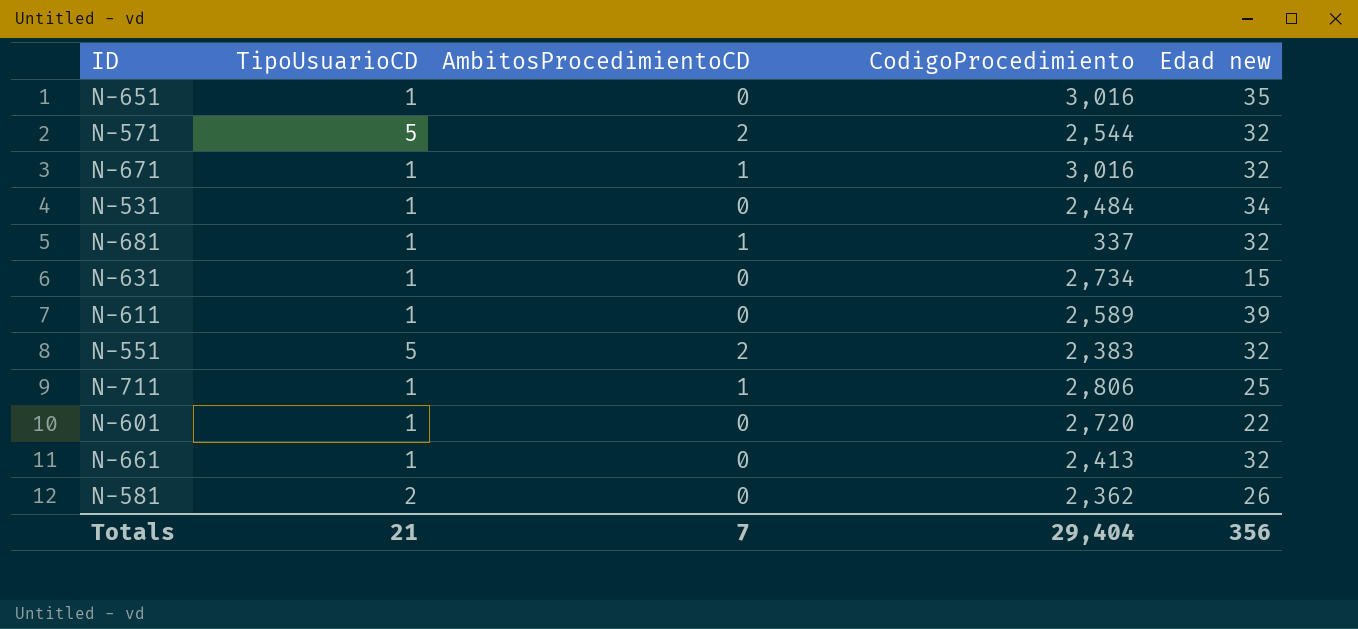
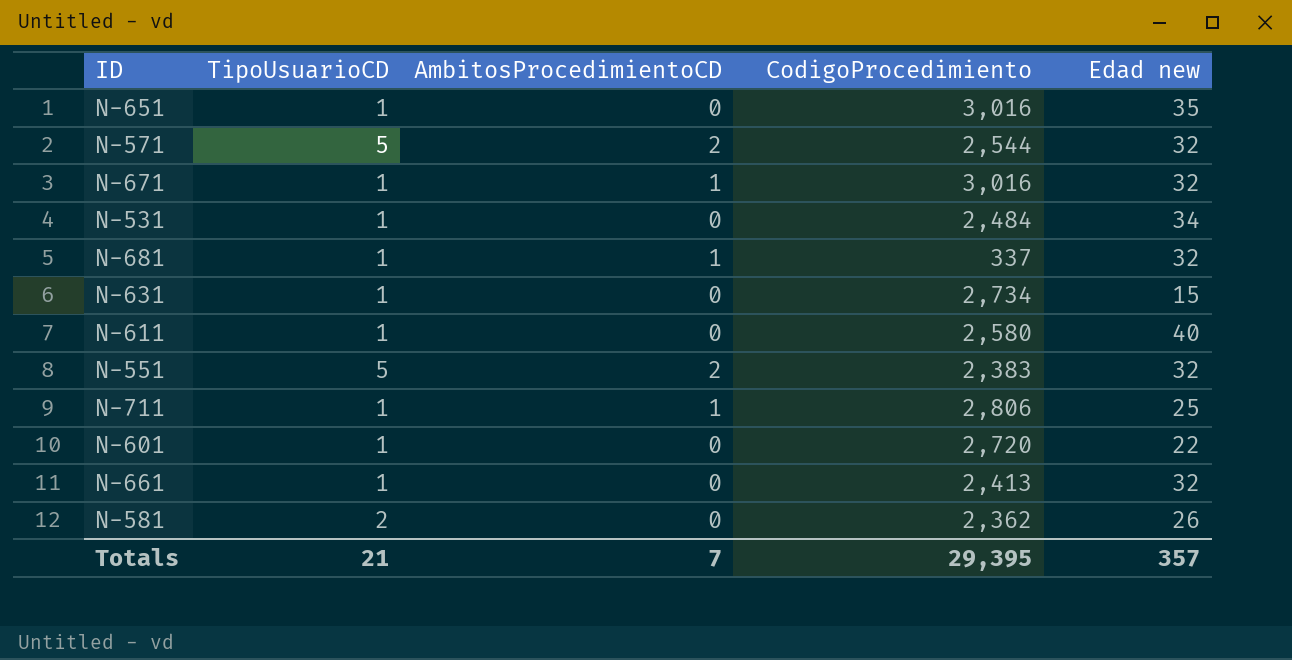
N-611 | CodigoProcedimiento: 2,589 -> 2,580
N-611 | Edad new: 39 -> 40
Totals | CodigoProcedimiento: 29,404 -> 29,395
Totals | Edad new: 356 -> 357

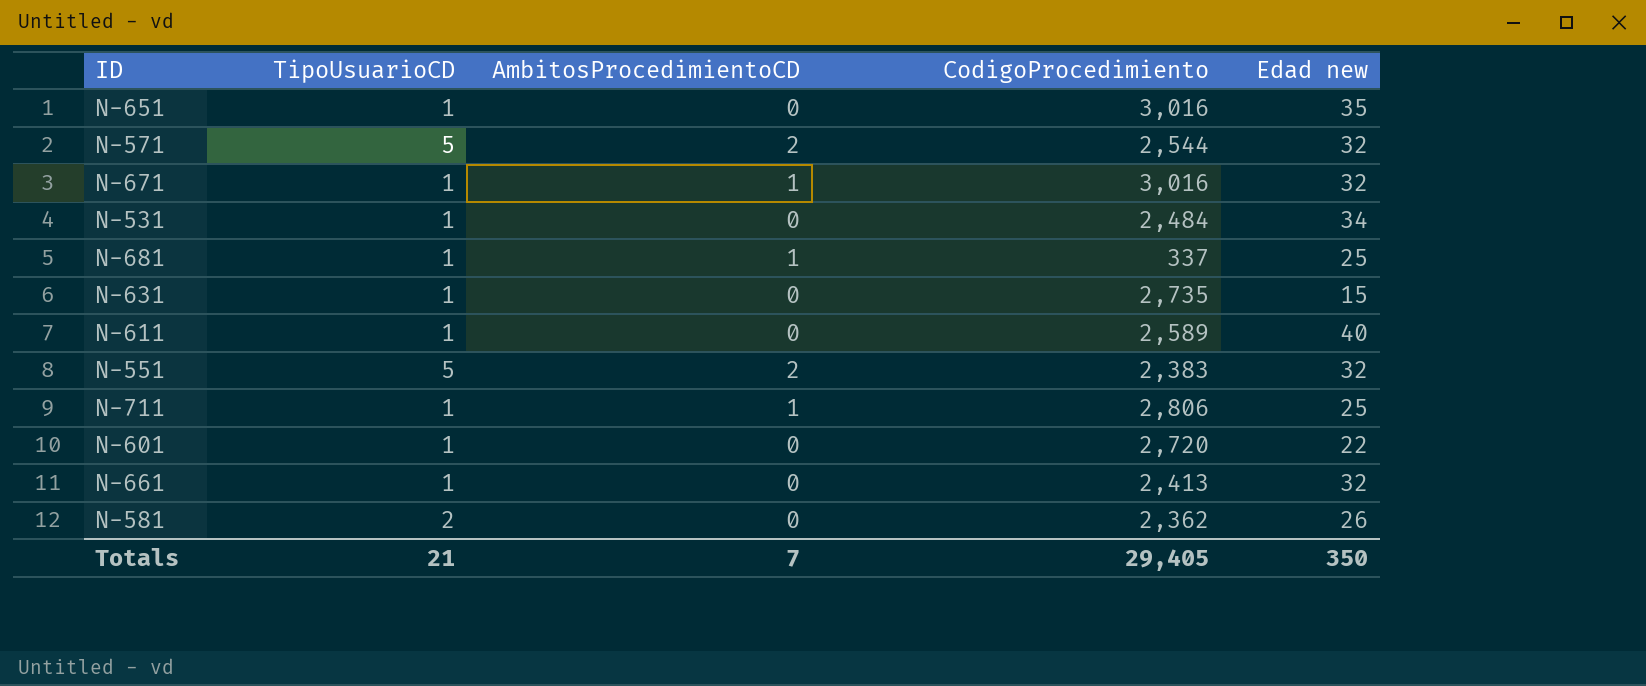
N-681 | Edad new: 32 -> 25
N-631 | CodigoProcedimiento: 2,734 -> 2,735
N-611 | CodigoProcedimiento: 2,580 -> 2,589
Totals | CodigoProcedimiento: 29,395 -> 29,405
Totals | Edad new: 357 -> 350

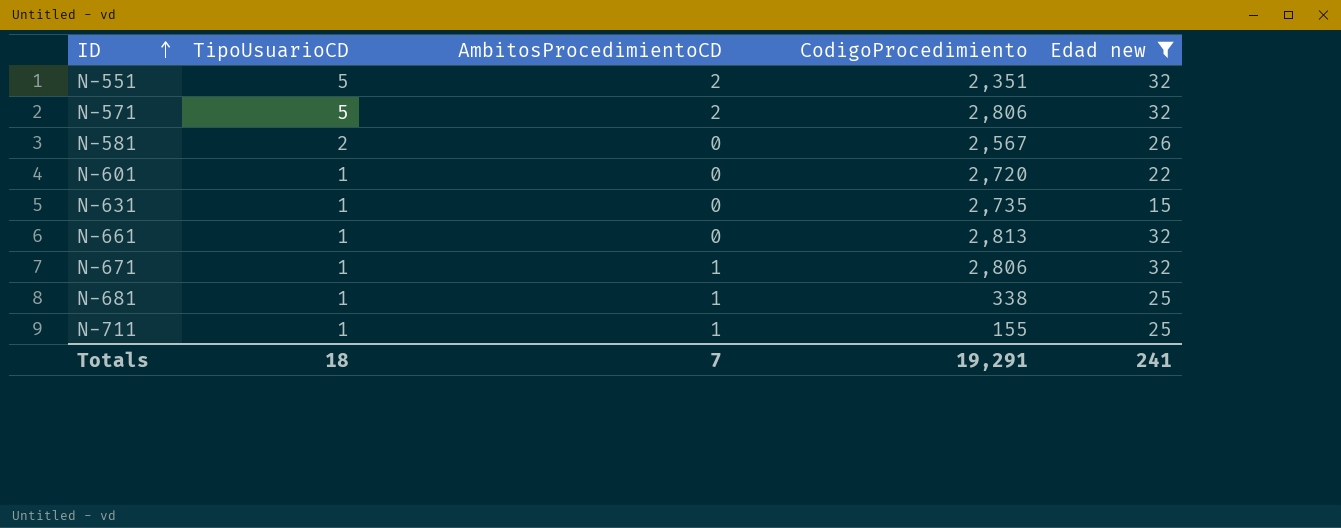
filter: none -> Edad new <= 32
row order: none -> ID ascending
N-551 | CodigoProcedimiento: 2,383 -> 2,351
N-571 | CodigoProcedimiento: 2,544 -> 2,806
N-581 | CodigoProcedimiento: 2,362 -> 2,567
N-661 | CodigoProcedimiento: 2,413 -> 2,813
N-671 | CodigoProcedimiento: 3,016 -> 2,806
N-681 | CodigoProcedimiento: 337 -> 338
N-711 | CodigoProcedimiento: 2,806 -> 155
Totals | TipoUsuarioCD: 21 -> 18
Totals | CodigoProcedimiento: 29,405 -> 19,291
Totals | Edad new: 350 -> 241

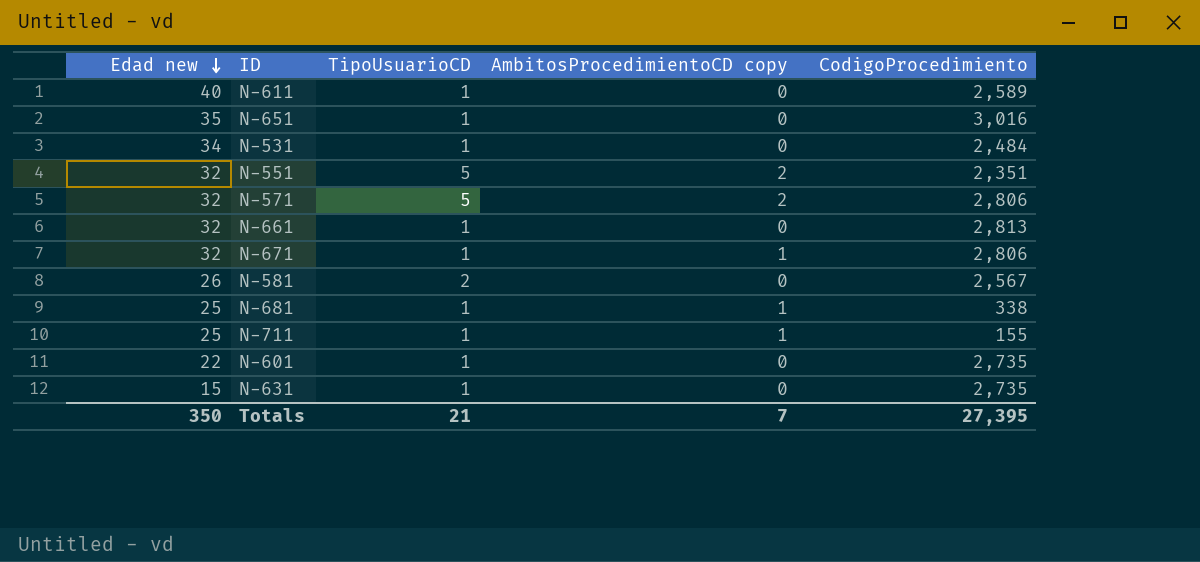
filter: Edad new <= 32 -> none
row order: ID ascending -> Edad new descending
column Edad new | position: 5 -> 1
column name: AmbitosProcedimientoCD -> AmbitosProcedimientoCD copy
N-601 | CodigoProcedimiento: 2,720 -> 2,735
Totals | Edad new: 241 -> 350
Totals | TipoUsuarioCD: 18 -> 21
Totals | CodigoProcedimiento: 19,291 -> 27,395

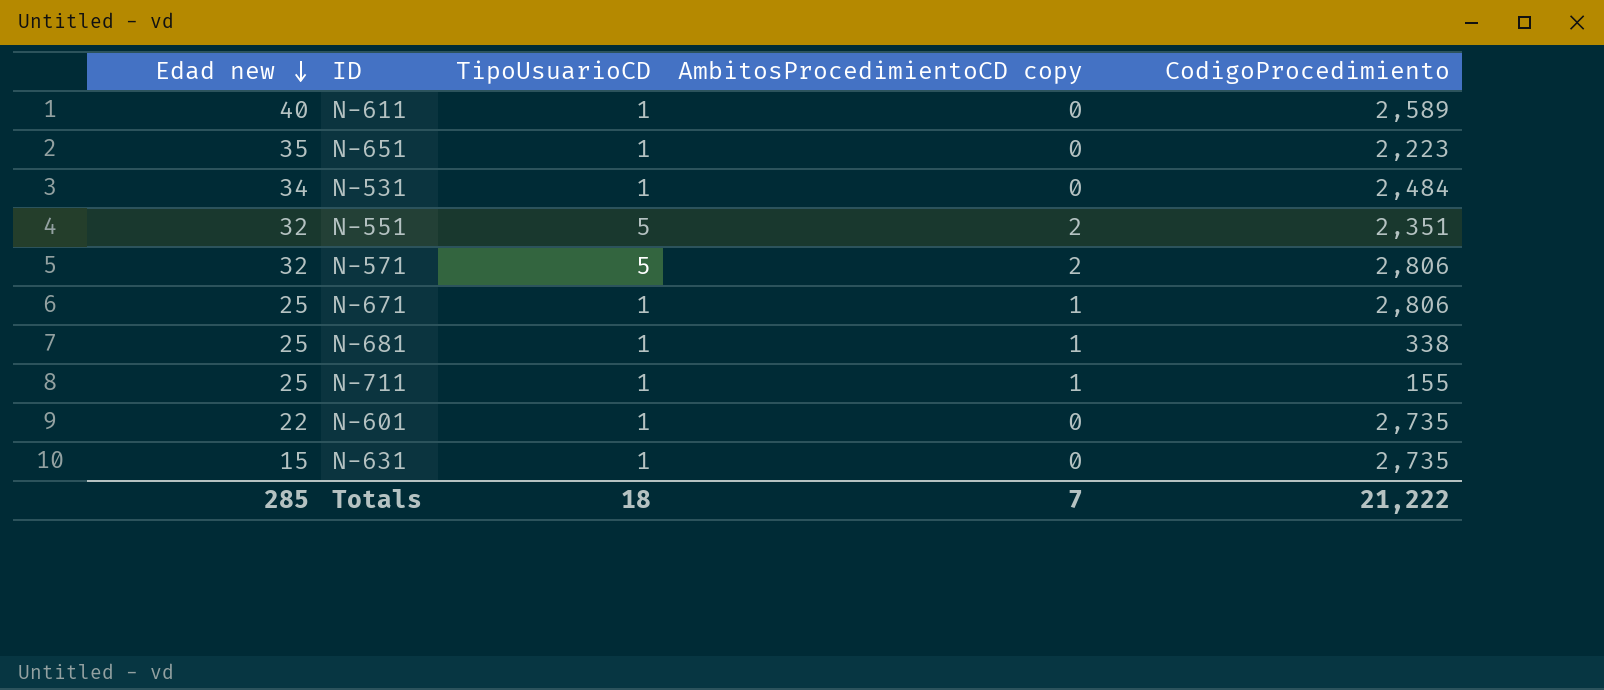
row N-661: 32 | 1 | 0 | 2,813 -> none
row N-581: 26 | 2 | 0 | 2,567 -> none
N-651 | CodigoProcedimiento: 3,016 -> 2,223
N-671 | Edad new: 32 -> 25
Totals | Edad new: 350 -> 285
Totals | TipoUsuarioCD: 21 -> 18
Totals | CodigoProcedimiento: 27,395 -> 21,222

